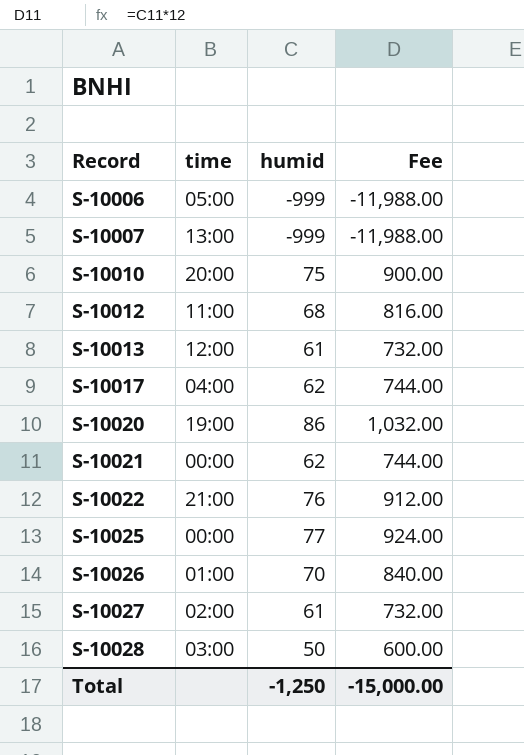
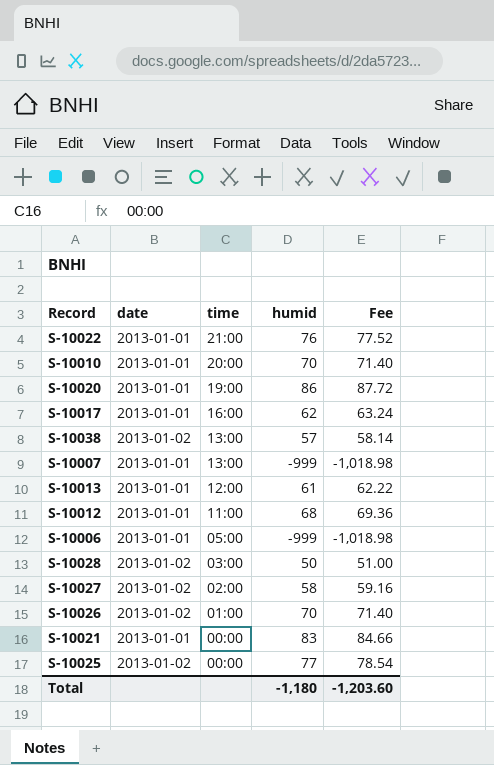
row order: Record ascending -> time descending
column date | position: none -> 2
column Fee | formula: [humid] * 12 -> [humid] * 1.02
S-10010 | humid: 75 -> 70
S-10017 | time: 04:00 -> 16:00
row S-10038: none -> 2013-01-02 | 13:00 | 57 | 58.14
S-10027 | humid: 61 -> 58
S-10021 | humid: 62 -> 83
Total | humid: -1,250 -> -1,180
Total | Fee: -15,000.00 -> -1,203.60

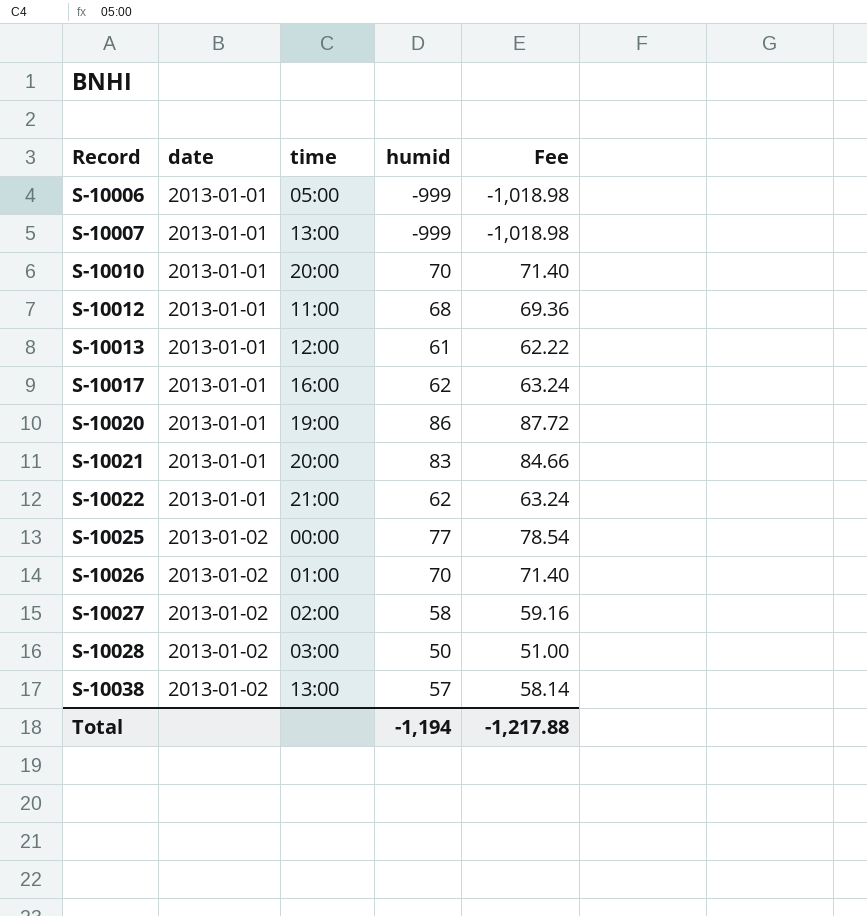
row order: time descending -> Record ascending
S-10021 | time: 00:00 -> 20:00
S-10022 | humid: 76 -> 62
S-10022 | Fee: 77.52 -> 63.24
Total | humid: -1,180 -> -1,194
Total | Fee: -1,203.60 -> -1,217.88

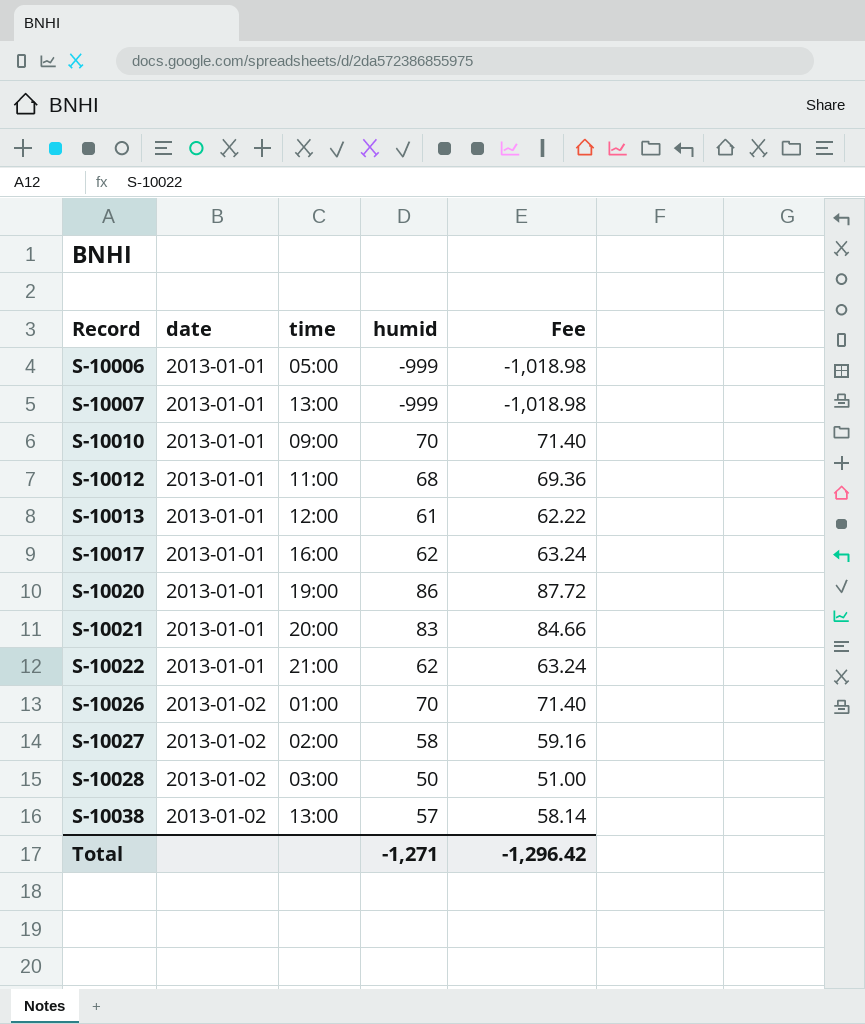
row S-10025: 2013-01-02 | 00:00 | 77 | 78.54 -> none
S-10010 | time: 20:00 -> 09:00
Total | humid: -1,194 -> -1,271
Total | Fee: -1,217.88 -> -1,296.42

